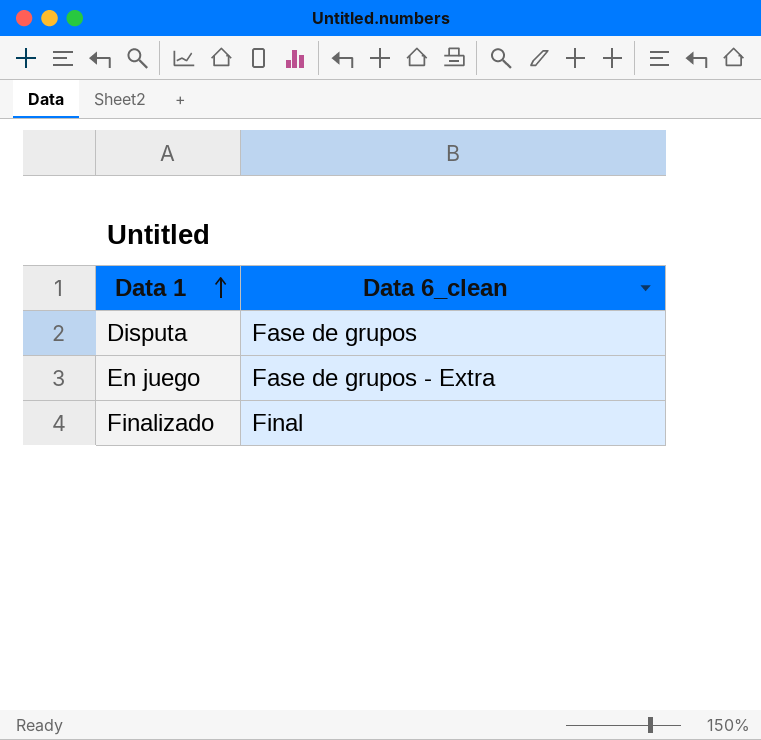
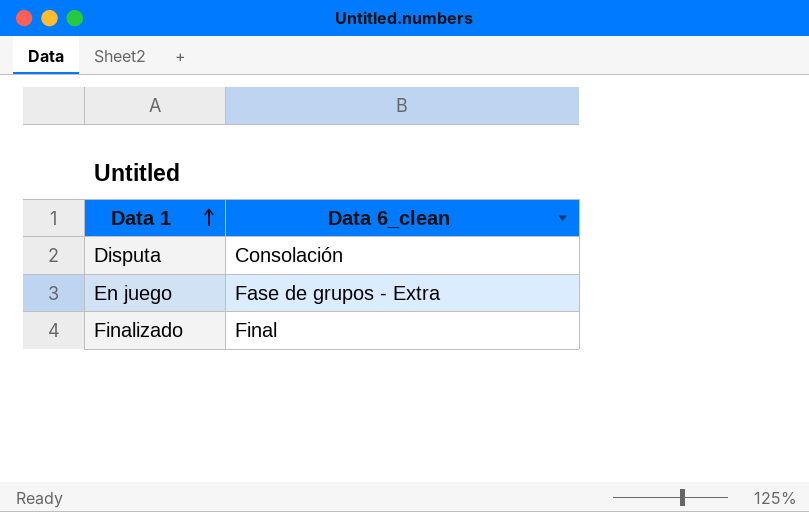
Disputa | Data 6_clean: Fase de grupos -> Consolación

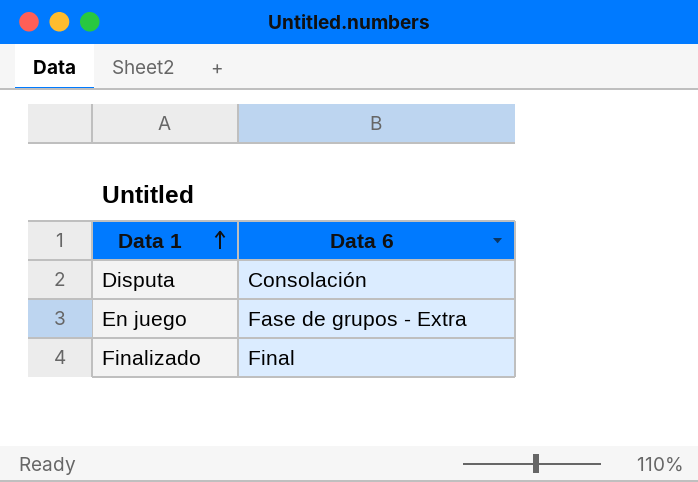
column name: Data 6_clean -> Data 6

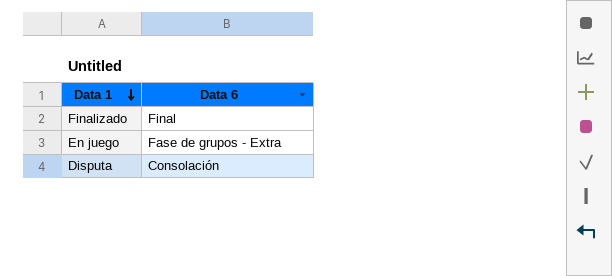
row order: Data 1 ascending -> Data 1 descending

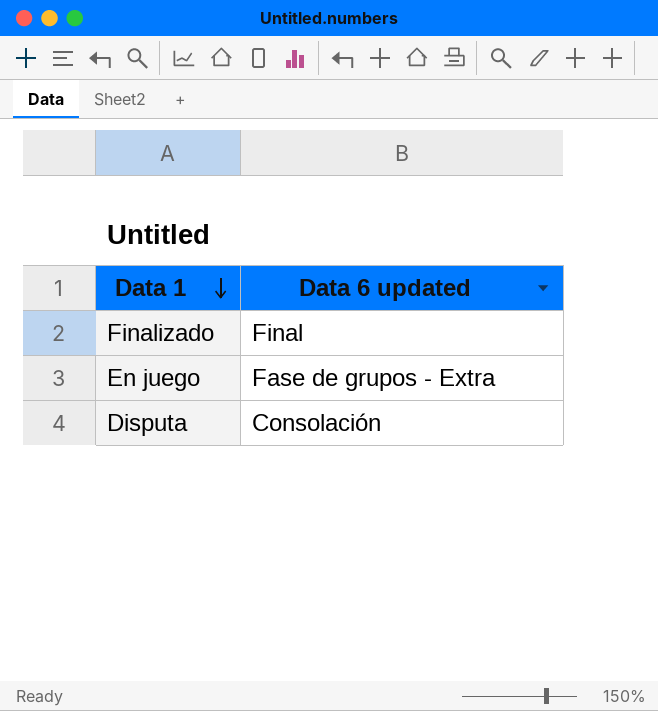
column name: Data 6 -> Data 6 updated

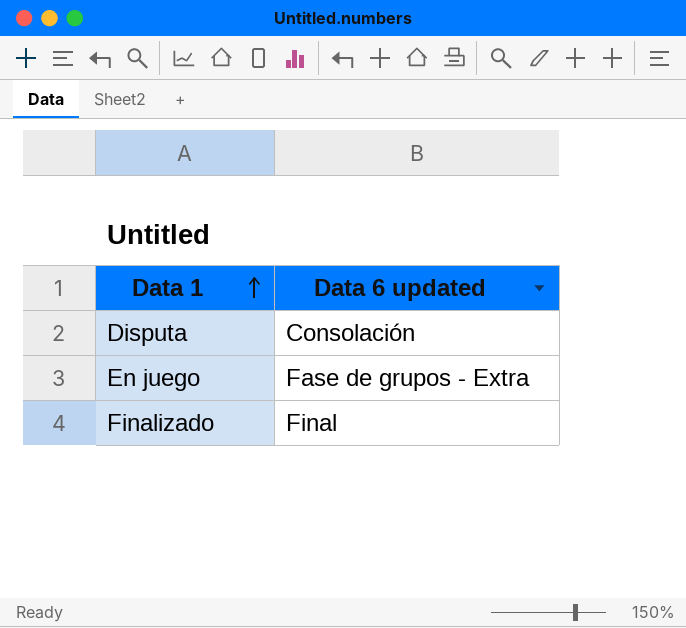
row order: Data 1 descending -> Data 1 ascending

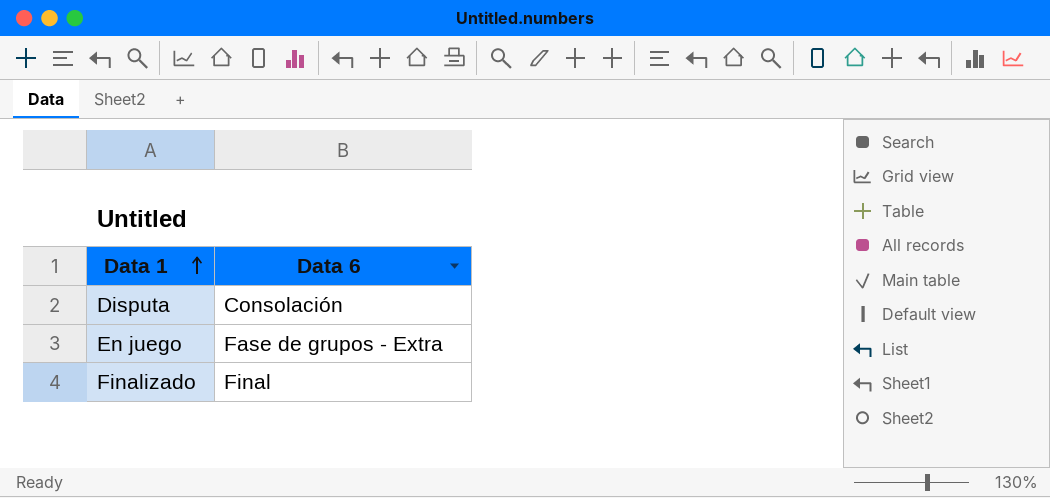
column name: Data 6 updated -> Data 6

